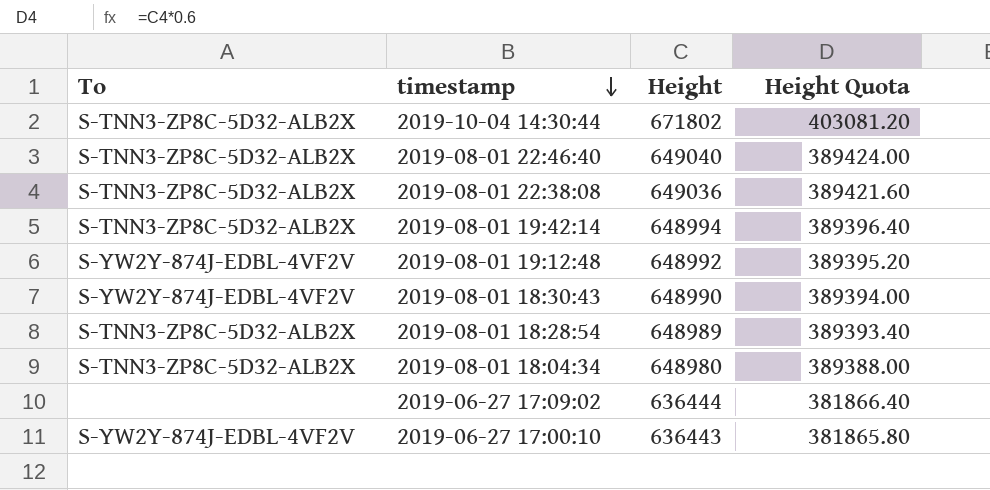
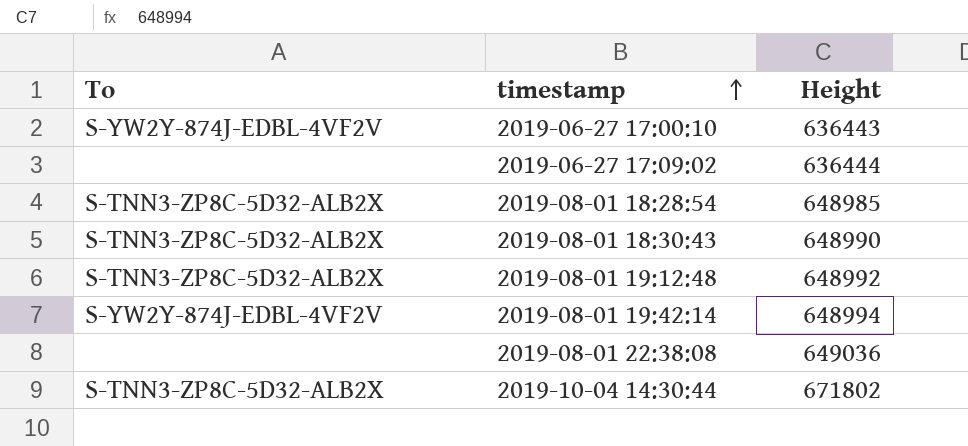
row order: timestamp descending -> timestamp ascending
column Height Quota | formula: [Height] * 0.6 -> none
row 2019-08-01 22:46:40: S-TNN3-ZP8C-5D32-ALB2X | 649040 | 389424.00 -> none
row 2019-08-01 18:04:34: S-TNN3-ZP8C-5D32-ALB2X | 648980 | 389388.00 -> none
2019-08-01 18:28:54 | Height: 648989 -> 648985
2019-08-01 18:30:43 | To: S-YW2Y-874J-EDBL-4VF2V -> S-TNN3-ZP8C-5D32-ALB2X
2019-08-01 19:12:48 | To: S-YW2Y-874J-EDBL-4VF2V -> S-TNN3-ZP8C-5D32-ALB2X
2019-08-01 19:42:14 | To: S-TNN3-ZP8C-5D32-ALB2X -> S-YW2Y-874J-EDBL-4VF2V
2019-08-01 22:38:08 | To: S-TNN3-ZP8C-5D32-ALB2X -> none

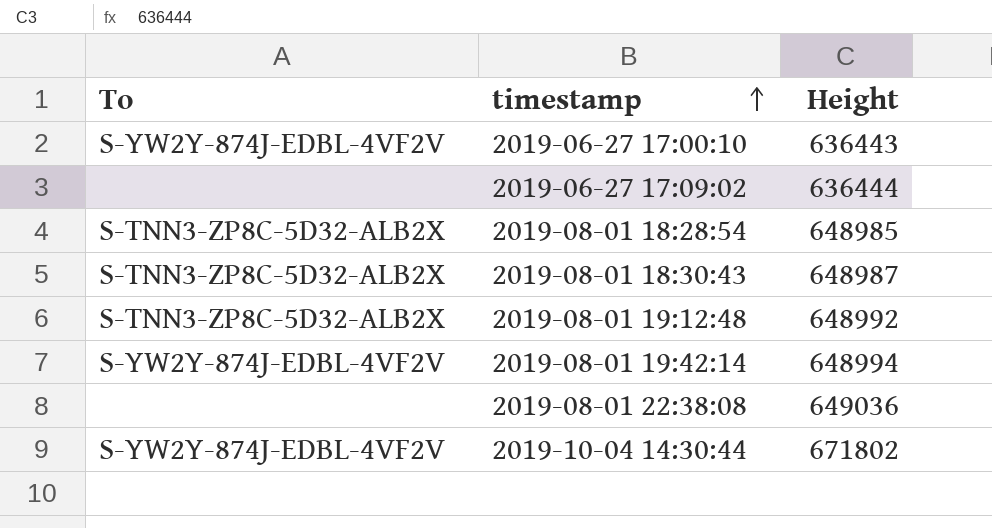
2019-08-01 18:30:43 | Height: 648990 -> 648987
2019-10-04 14:30:44 | To: S-TNN3-ZP8C-5D32-ALB2X -> S-YW2Y-874J-EDBL-4VF2V

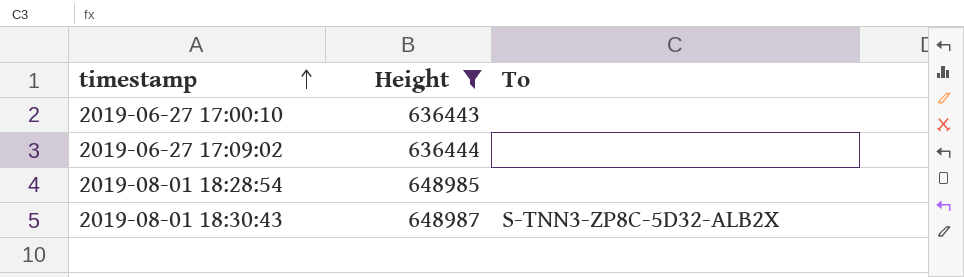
filter: none -> Height <= 648987
column To | position: 1 -> 3
2019-06-27 17:00:10 | To: S-YW2Y-874J-EDBL-4VF2V -> none
2019-08-01 18:28:54 | To: S-TNN3-ZP8C-5D32-ALB2X -> none

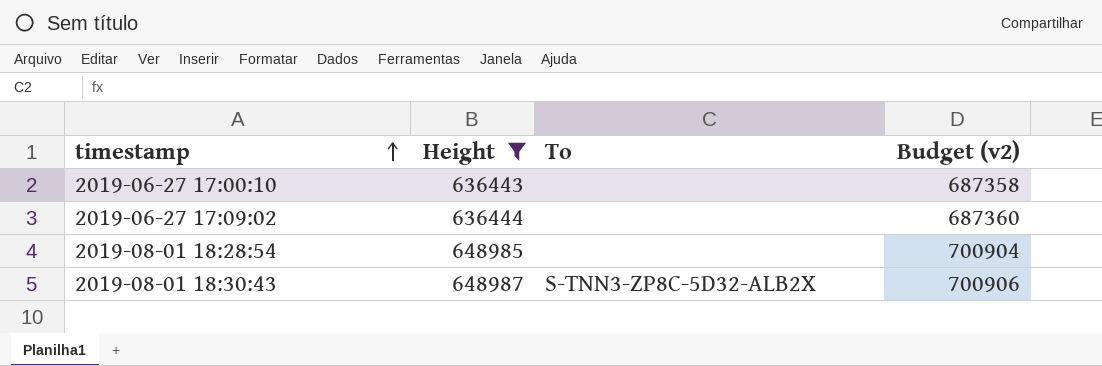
column Budget (v2) | formula: none -> [Height] * 1.08

